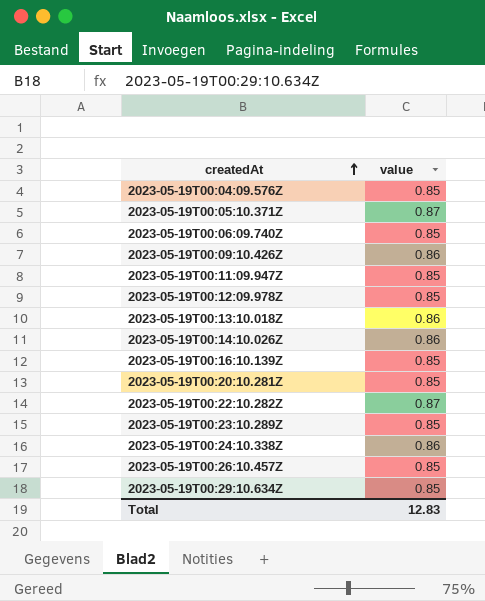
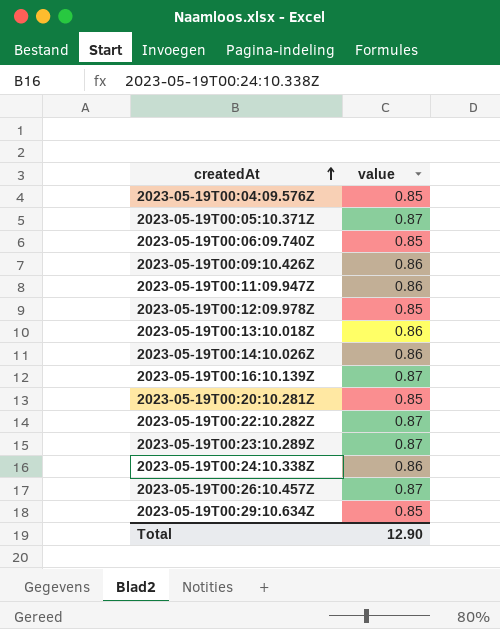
2023-05-19T00:11:09.947Z | value: 0.85 -> 0.86
2023-05-19T00:16:10.139Z | value: 0.85 -> 0.87
2023-05-19T00:23:10.289Z | value: 0.85 -> 0.87
2023-05-19T00:26:10.457Z | value: 0.85 -> 0.87
Total | value: 12.83 -> 12.90

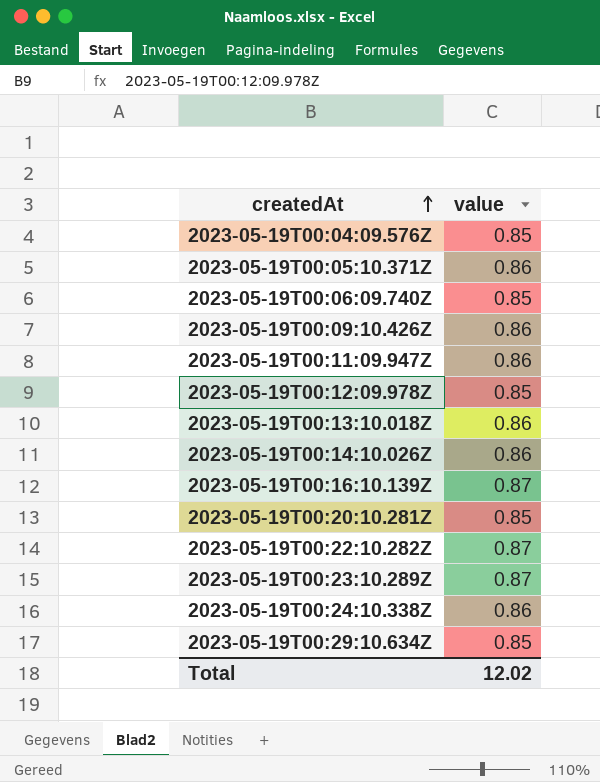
row 2023-05-19T00:26:10.457Z: 0.87 -> none
2023-05-19T00:05:10.371Z | value: 0.87 -> 0.86
Total | value: 12.90 -> 12.02

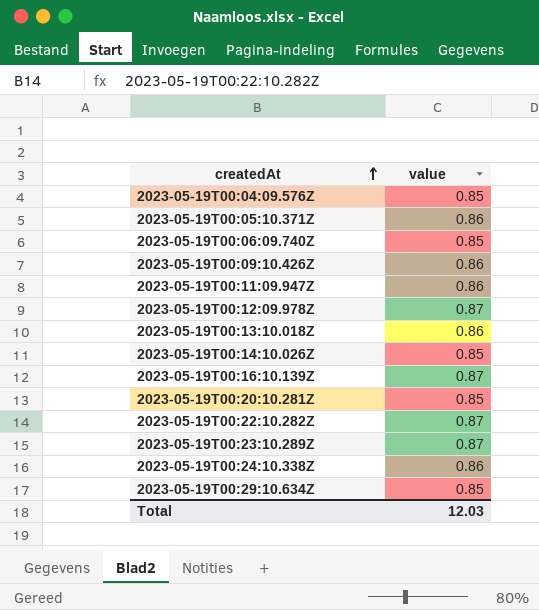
2023-05-19T00:12:09.978Z | value: 0.85 -> 0.87
2023-05-19T00:14:10.026Z | value: 0.86 -> 0.85
Total | value: 12.02 -> 12.03

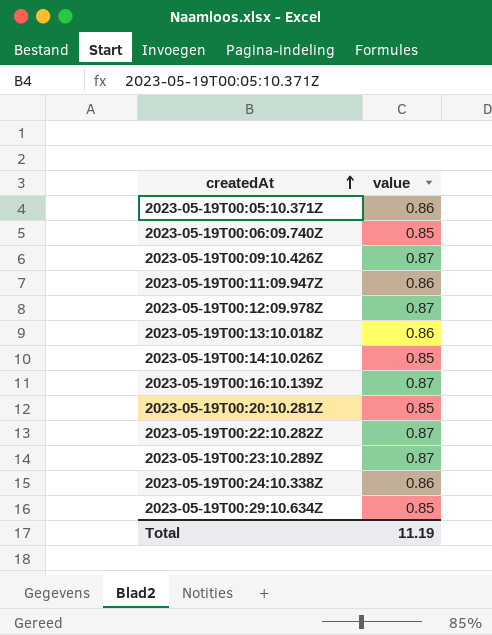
row 2023-05-19T00:04:09.576Z: 0.85 -> none
2023-05-19T00:09:10.426Z | value: 0.86 -> 0.87
Total | value: 12.03 -> 11.19

